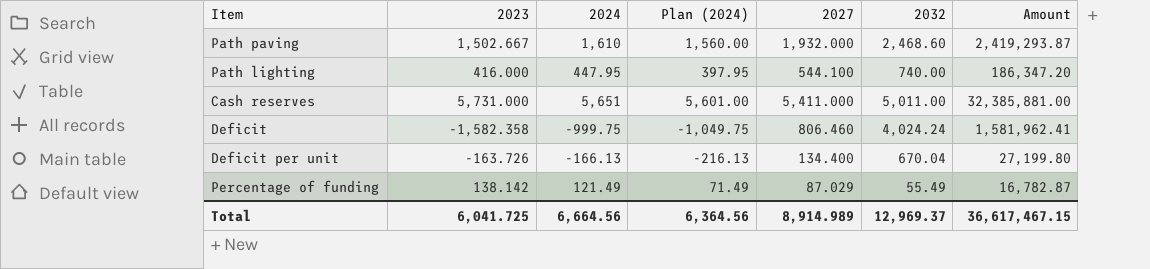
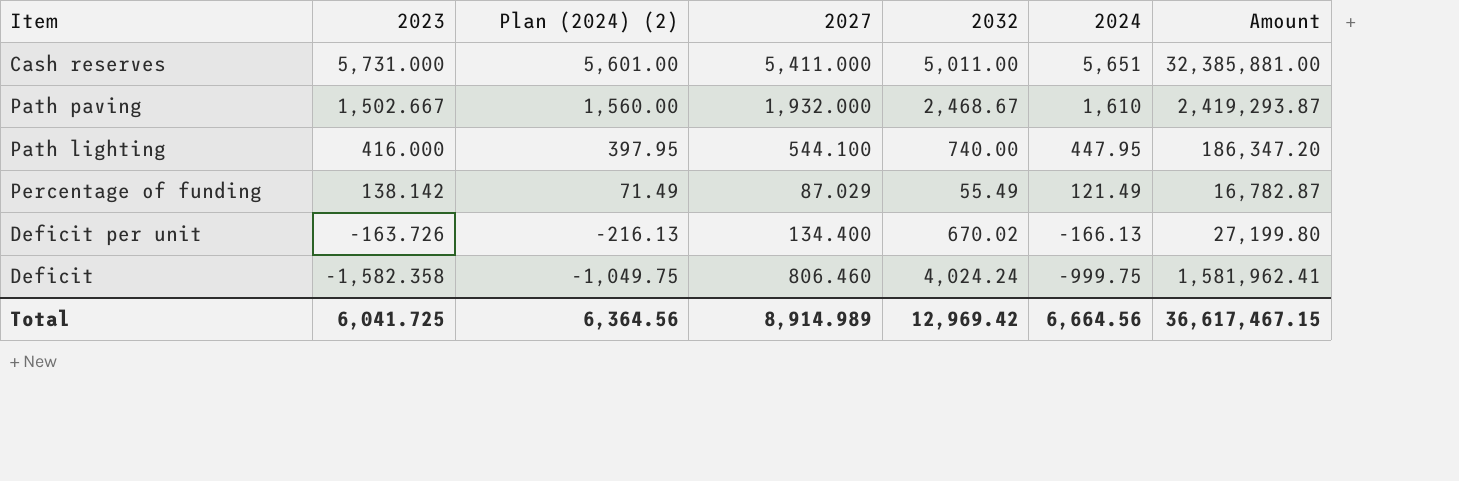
row order: none -> 2023 descending
column name: Plan (2024) -> Plan (2024) (2)
column 2024 | position: 3 -> 6
Path paving | 2032: 2,468.60 -> 2,468.67
Deficit per unit | 2032: 670.04 -> 670.02
Total | 2032: 12,969.37 -> 12,969.42

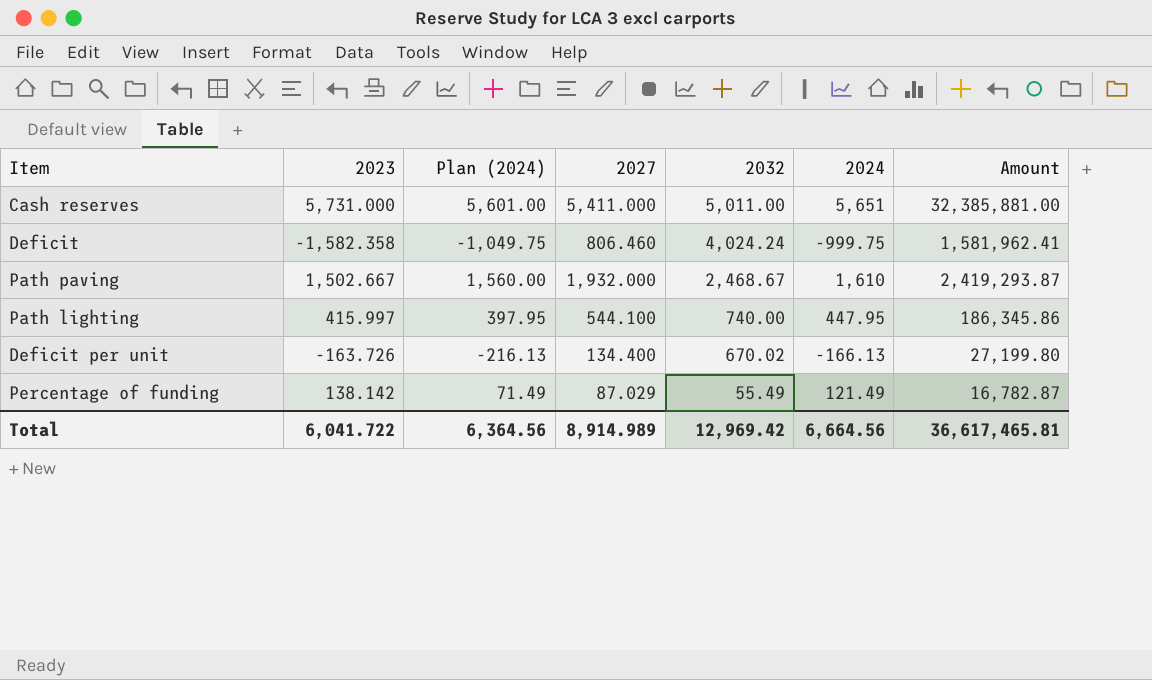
row order: 2023 descending -> 2032 descending
column name: Plan (2024) (2) -> Plan (2024)
Path lighting | 2023: 416.000 -> 415.997
Path lighting | Amount: 186,347.20 -> 186,345.86
Total | 2023: 6,041.725 -> 6,041.722
Total | Amount: 36,617,467.15 -> 36,617,465.81

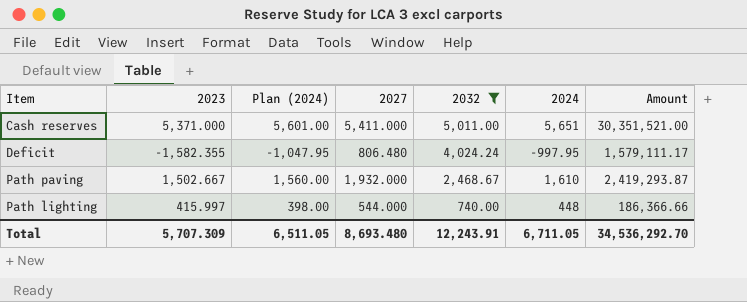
filter: none -> 2032 >= 740.00
Cash reserves | 2023: 5,731.000 -> 5,371.000
Cash reserves | Amount: 32,385,881.00 -> 30,351,521.00
Deficit | 2023: -1,582.358 -> -1,582.355
Deficit | Plan (2024): -1,049.75 -> -1,047.95
Deficit | 2027: 806.460 -> 806.480
Deficit | 2024: -999.75 -> -997.95
Deficit | Amount: 1,581,962.41 -> 1,579,111.17
Path lighting | Plan (2024): 397.95 -> 398.00
Path lighting | 2027: 544.100 -> 544.000
Path lighting | 2024: 447.95 -> 448
Path lighting | Amount: 186,345.86 -> 186,366.66
Total | 2023: 6,041.722 -> 5,707.309
Total | Plan (2024): 6,364.56 -> 6,511.05
Total | 2027: 8,914.989 -> 8,693.480
Total | 2032: 12,969.42 -> 12,243.91
Total | 2024: 6,664.56 -> 6,711.05
Total | Amount: 36,617,465.81 -> 34,536,292.70

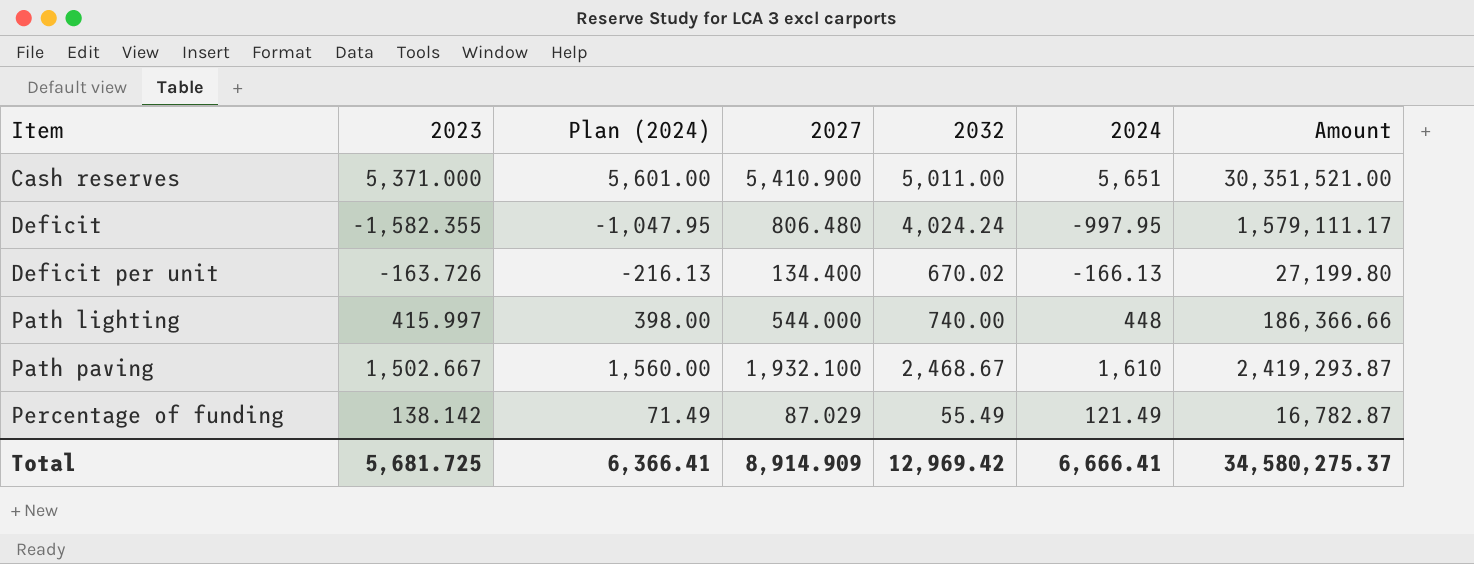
filter: 2032 >= 740.00 -> none
row order: 2032 descending -> Item ascending
Cash reserves | 2027: 5,411.000 -> 5,410.900
Path paving | 2027: 1,932.000 -> 1,932.100
Total | 2023: 5,707.309 -> 5,681.725
Total | Plan (2024): 6,511.05 -> 6,366.41
Total | 2027: 8,693.480 -> 8,914.909
Total | 2032: 12,243.91 -> 12,969.42
Total | 2024: 6,711.05 -> 6,666.41
Total | Amount: 34,536,292.70 -> 34,580,275.37

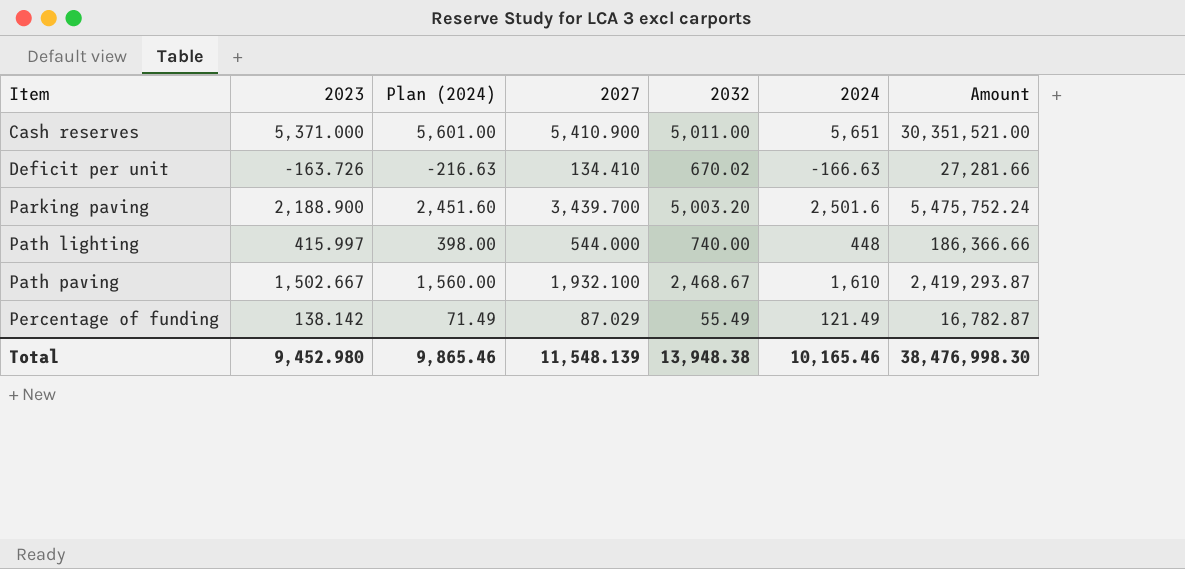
row Deficit: -1,582.355 | -1,047.95 | 806.480 | 4,024.24 | -997.95 | 1,579,111.17 -> none
Deficit per unit | Plan (2024): -216.13 -> -216.63
Deficit per unit | 2027: 134.400 -> 134.410
Deficit per unit | 2024: -166.13 -> -166.63
Deficit per unit | Amount: 27,199.80 -> 27,281.66
row Parking paving: none -> 2,188.900 | 2,451.60 | 3,439.700 | 5,003.20 | 2,501.6 | 5,475,752.24
Total | 2023: 5,681.725 -> 9,452.980
Total | Plan (2024): 6,366.41 -> 9,865.46
Total | 2027: 8,914.909 -> 11,548.139
Total | 2032: 12,969.42 -> 13,948.38
Total | 2024: 6,666.41 -> 10,165.46
Total | Amount: 34,580,275.37 -> 38,476,998.30

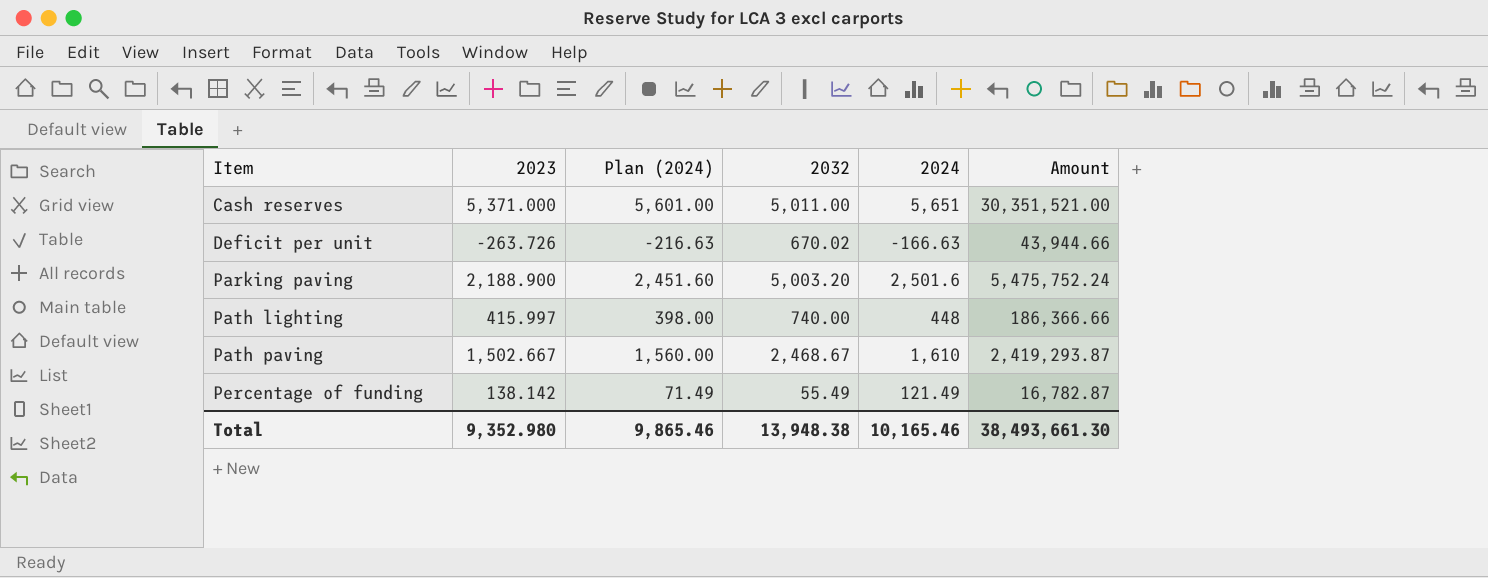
column 2027 | position: 4 -> none
Deficit per unit | 2023: -163.726 -> -263.726
Deficit per unit | Amount: 27,281.66 -> 43,944.66
Total | 2023: 9,452.980 -> 9,352.980
Total | Amount: 38,476,998.30 -> 38,493,661.30

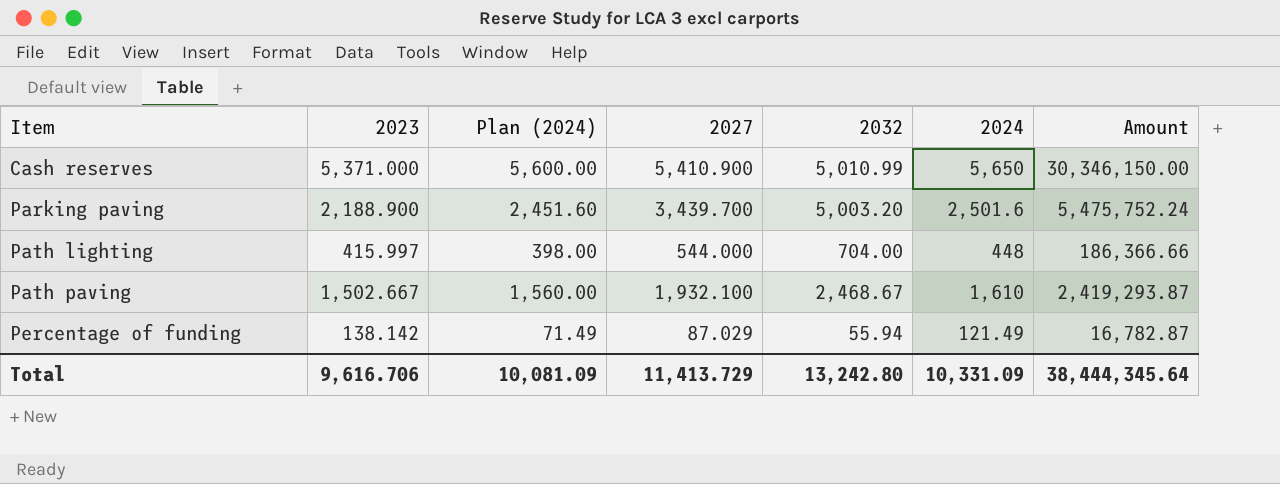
column 2027 | position: none -> 4
row Deficit per unit: -263.726 | -216.63 | 670.02 | -166.63 | 43,944.66 -> none
Cash reserves | Plan (2024): 5,601.00 -> 5,600.00
Cash reserves | 2032: 5,011.00 -> 5,010.99
Cash reserves | 2024: 5,651 -> 5,650
Cash reserves | Amount: 30,351,521.00 -> 30,346,150.00
Path lighting | 2032: 740.00 -> 704.00
Percentage of funding | 2032: 55.49 -> 55.94
Total | 2023: 9,352.980 -> 9,616.706
Total | Plan (2024): 9,865.46 -> 10,081.09
Total | 2032: 13,948.38 -> 13,242.80
Total | 2024: 10,165.46 -> 10,331.09
Total | Amount: 38,493,661.30 -> 38,444,345.64

